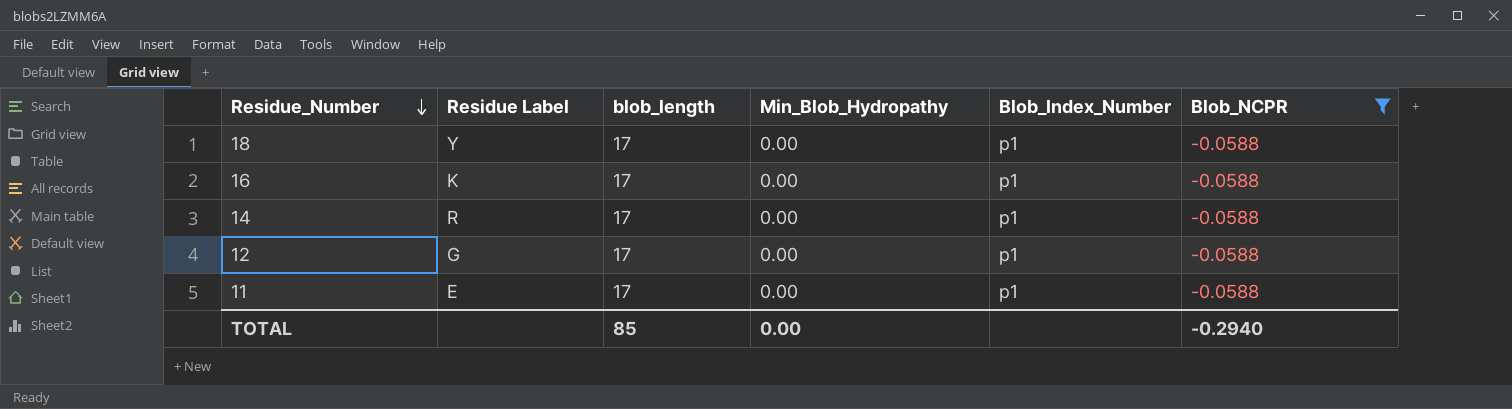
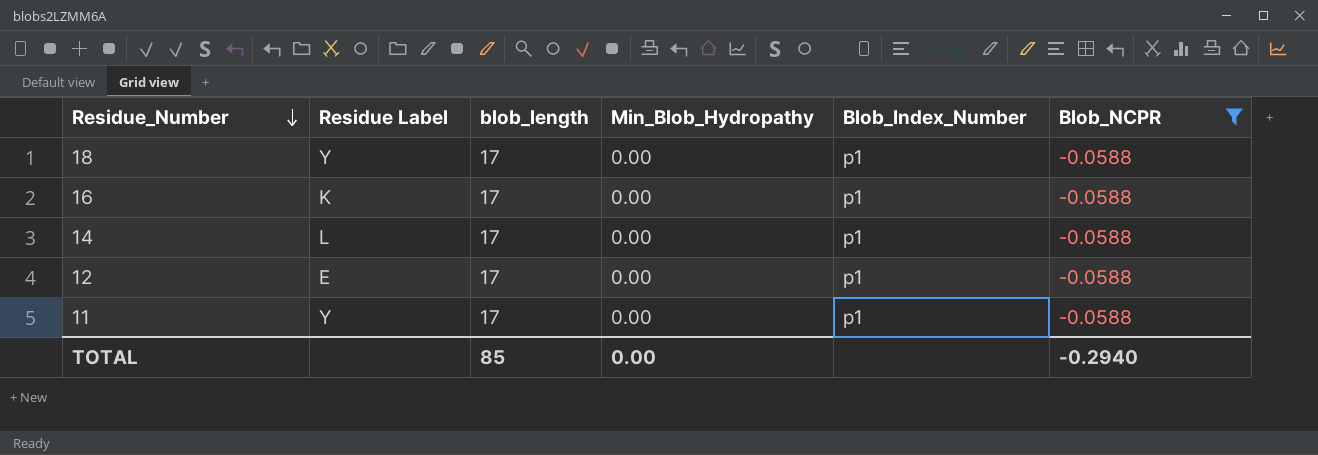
14 | Residue Label: R -> L
12 | Residue Label: G -> E
11 | Residue Label: E -> Y

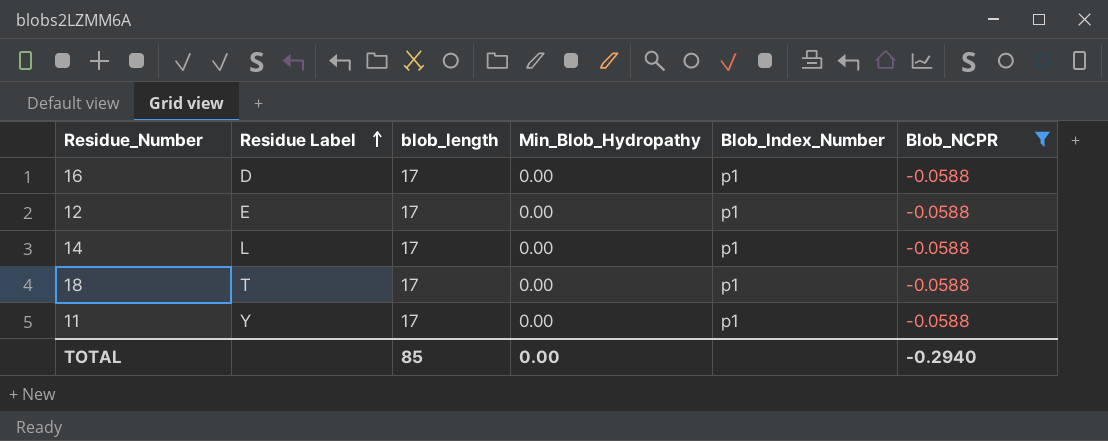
row order: Residue_Number descending -> Residue Label ascending
16 | Residue Label: K -> D
18 | Residue Label: Y -> T

